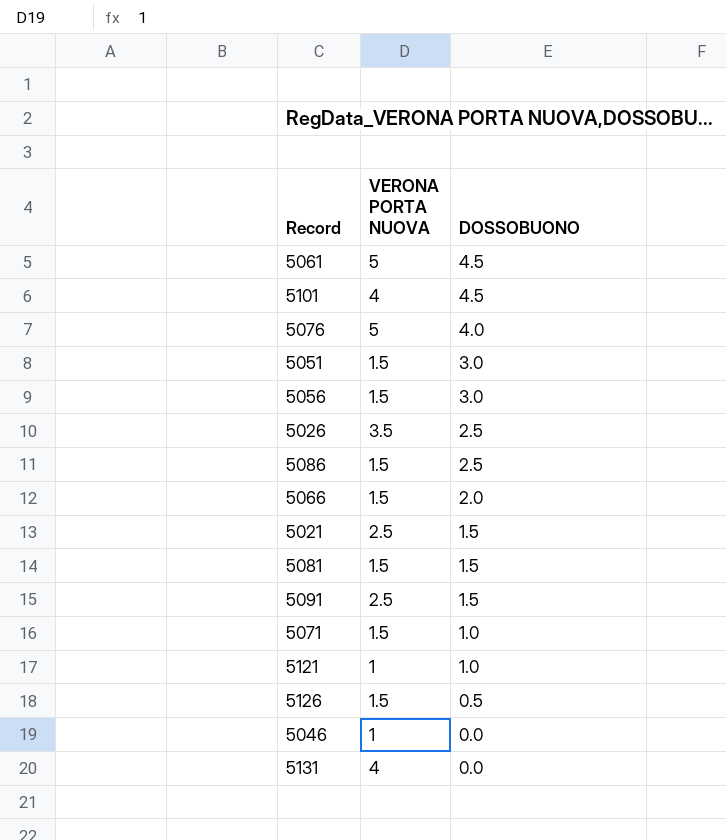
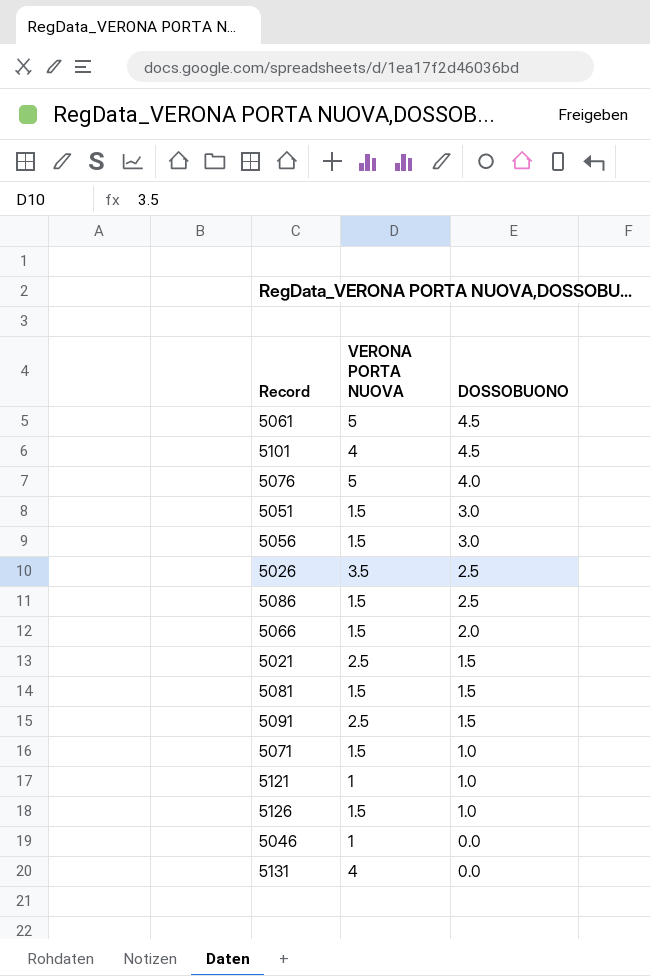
5126 | DOSSOBUONO: 0.5 -> 1.0

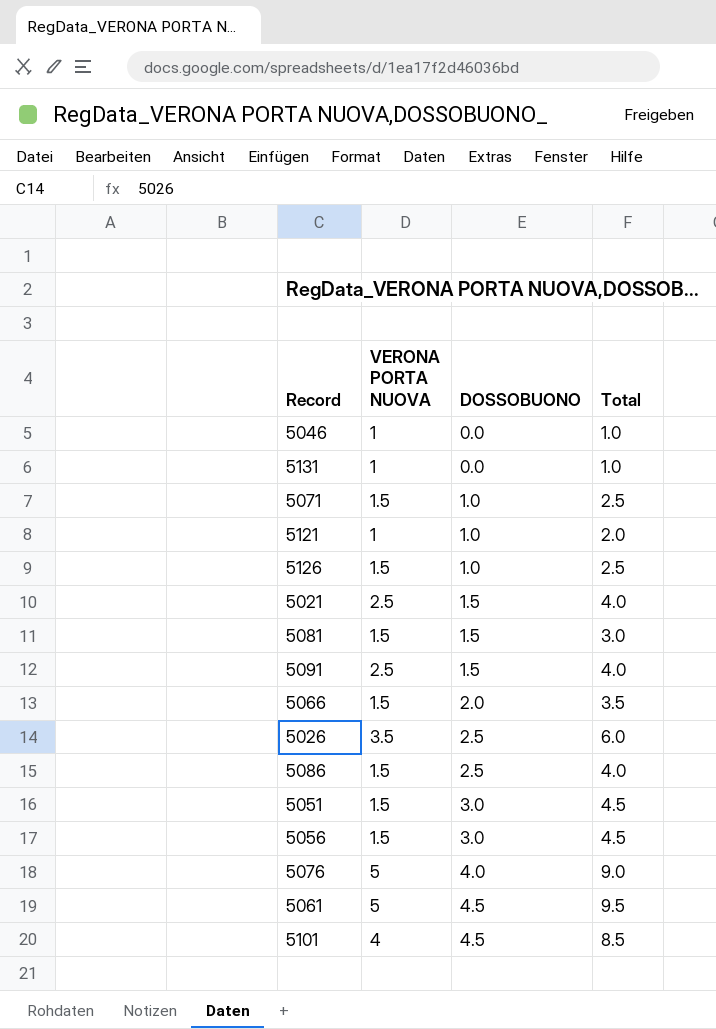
row order: DOSSOBUONO descending -> DOSSOBUONO ascending
column Total | formula: none -> [VERONA PORTA NUOVA] + [DOSSOBUONO]
5131 | VERONA PORTA NUOVA: 4 -> 1

